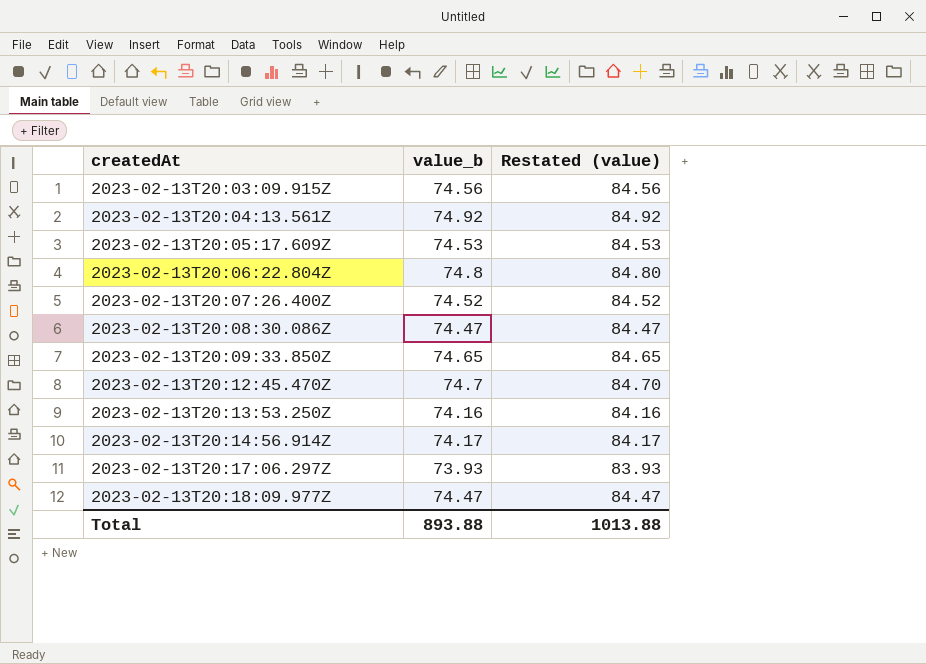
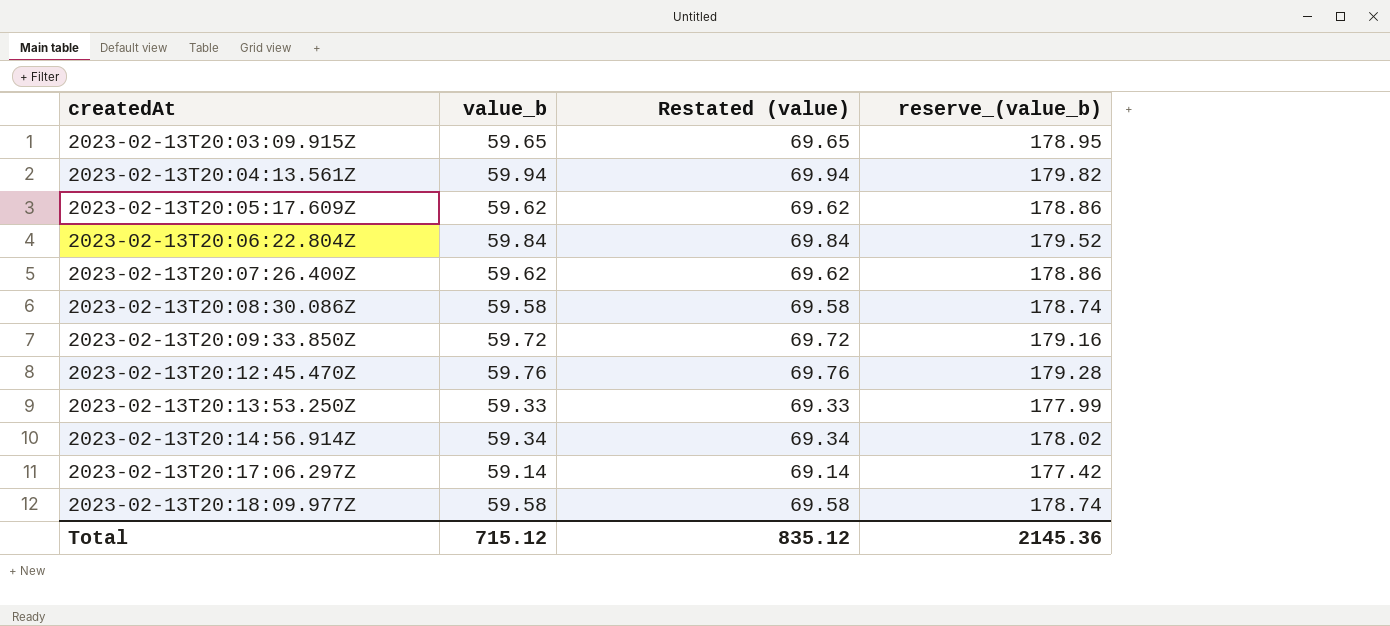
column reserve_(value_b) | formula: none -> [value_b] * 3
2023-02-13T20:03:09.915Z | value_b: 74.56 -> 59.65
2023-02-13T20:03:09.915Z | Restated (value): 84.56 -> 69.65
2023-02-13T20:04:13.561Z | value_b: 74.92 -> 59.94
2023-02-13T20:04:13.561Z | Restated (value): 84.92 -> 69.94
2023-02-13T20:05:17.609Z | value_b: 74.53 -> 59.62
2023-02-13T20:05:17.609Z | Restated (value): 84.53 -> 69.62
2023-02-13T20:06:22.804Z | value_b: 74.8 -> 59.84
2023-02-13T20:06:22.804Z | Restated (value): 84.80 -> 69.84
2023-02-13T20:07:26.400Z | value_b: 74.52 -> 59.62
2023-02-13T20:07:26.400Z | Restated (value): 84.52 -> 69.62
2023-02-13T20:08:30.086Z | value_b: 74.47 -> 59.58
2023-02-13T20:08:30.086Z | Restated (value): 84.47 -> 69.58
2023-02-13T20:09:33.850Z | value_b: 74.65 -> 59.72
2023-02-13T20:09:33.850Z | Restated (value): 84.65 -> 69.72
2023-02-13T20:12:45.470Z | value_b: 74.7 -> 59.76
2023-02-13T20:12:45.470Z | Restated (value): 84.70 -> 69.76
2023-02-13T20:13:53.250Z | value_b: 74.16 -> 59.33
2023-02-13T20:13:53.250Z | Restated (value): 84.16 -> 69.33
2023-02-13T20:14:56.914Z | value_b: 74.17 -> 59.34
2023-02-13T20:14:56.914Z | Restated (value): 84.17 -> 69.34
2023-02-13T20:17:06.297Z | value_b: 73.93 -> 59.14
2023-02-13T20:17:06.297Z | Restated (value): 83.93 -> 69.14
2023-02-13T20:18:09.977Z | value_b: 74.47 -> 59.58
2023-02-13T20:18:09.977Z | Restated (value): 84.47 -> 69.58
Total | value_b: 893.88 -> 715.12
Total | Restated (value): 1013.88 -> 835.12

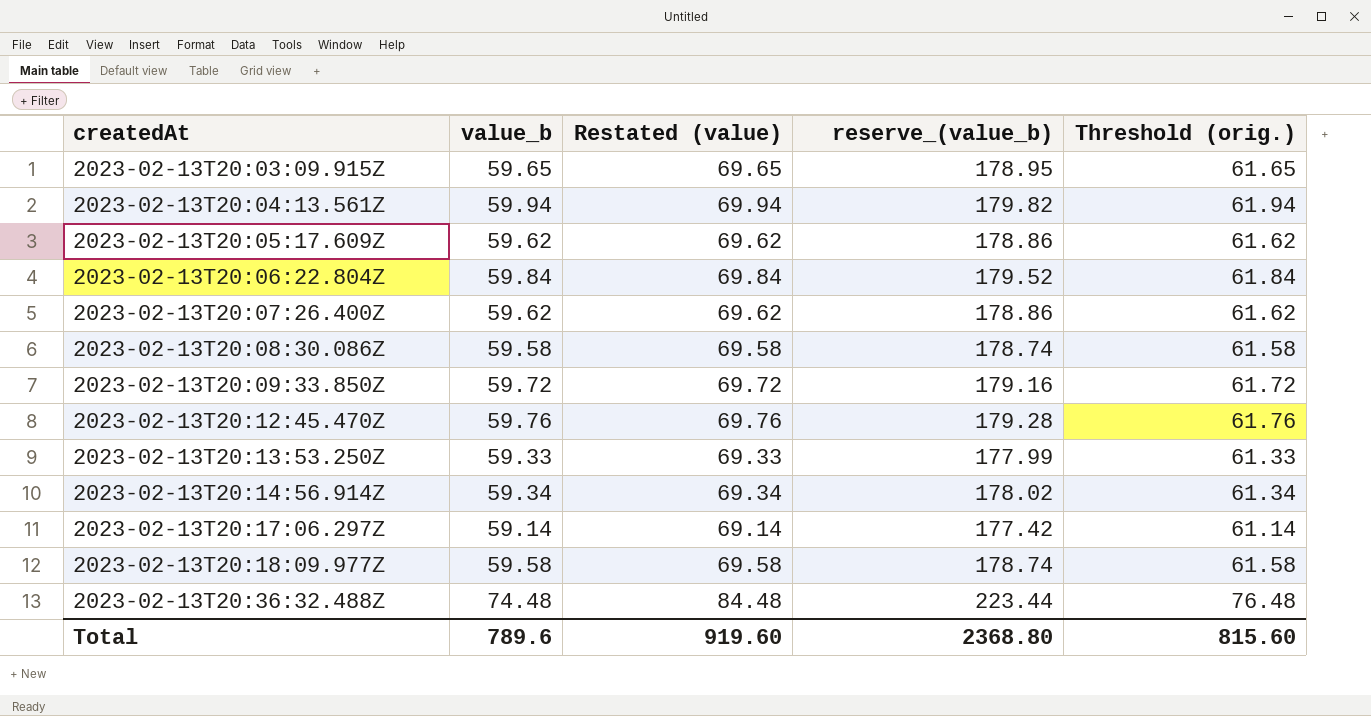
column Threshold (orig.) | formula: none -> [value_b] + 2
row 2023-02-13T20:36:32.488Z: none -> 74.48 | 84.48 | 223.44 | 76.48
Total | value_b: 715.12 -> 789.6
Total | Restated (value): 835.12 -> 919.60
Total | reserve_(value_b): 2145.36 -> 2368.80

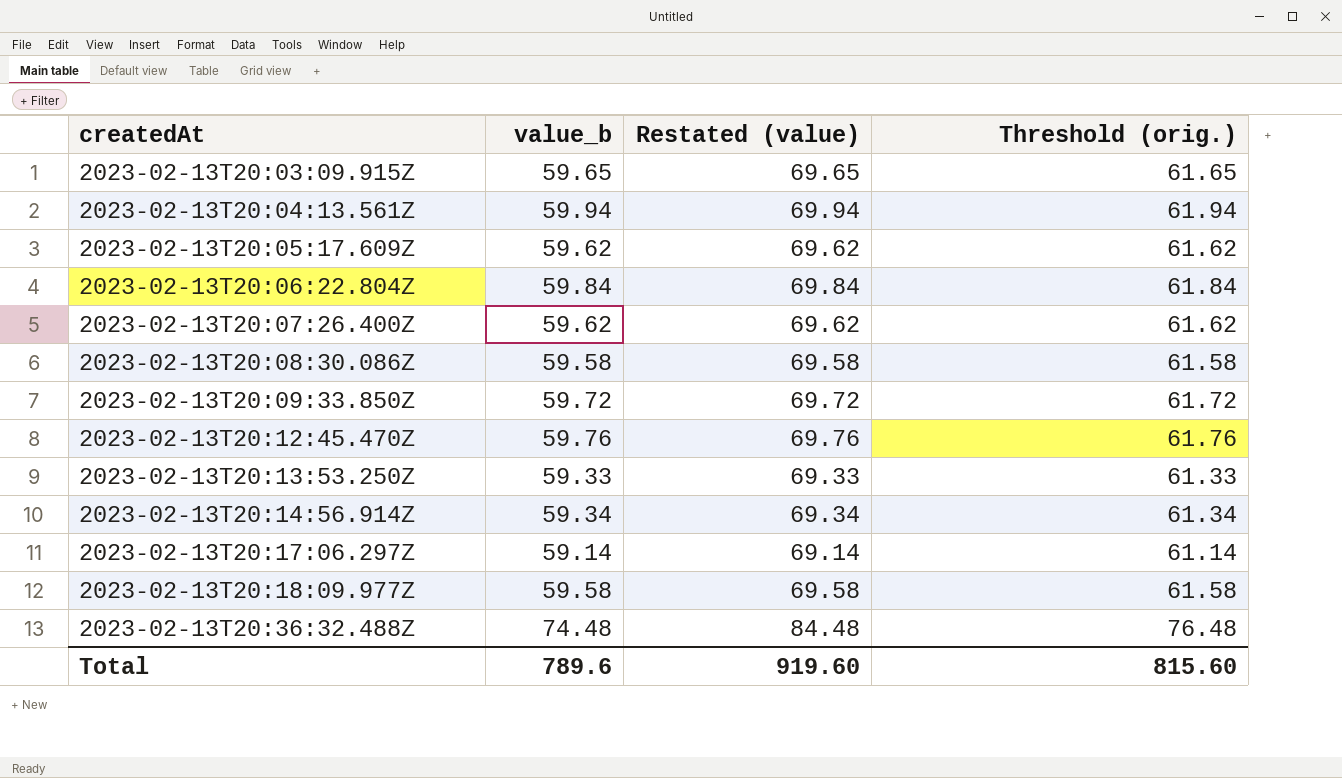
column reserve_(value_b) | formula: [value_b] * 3 -> none

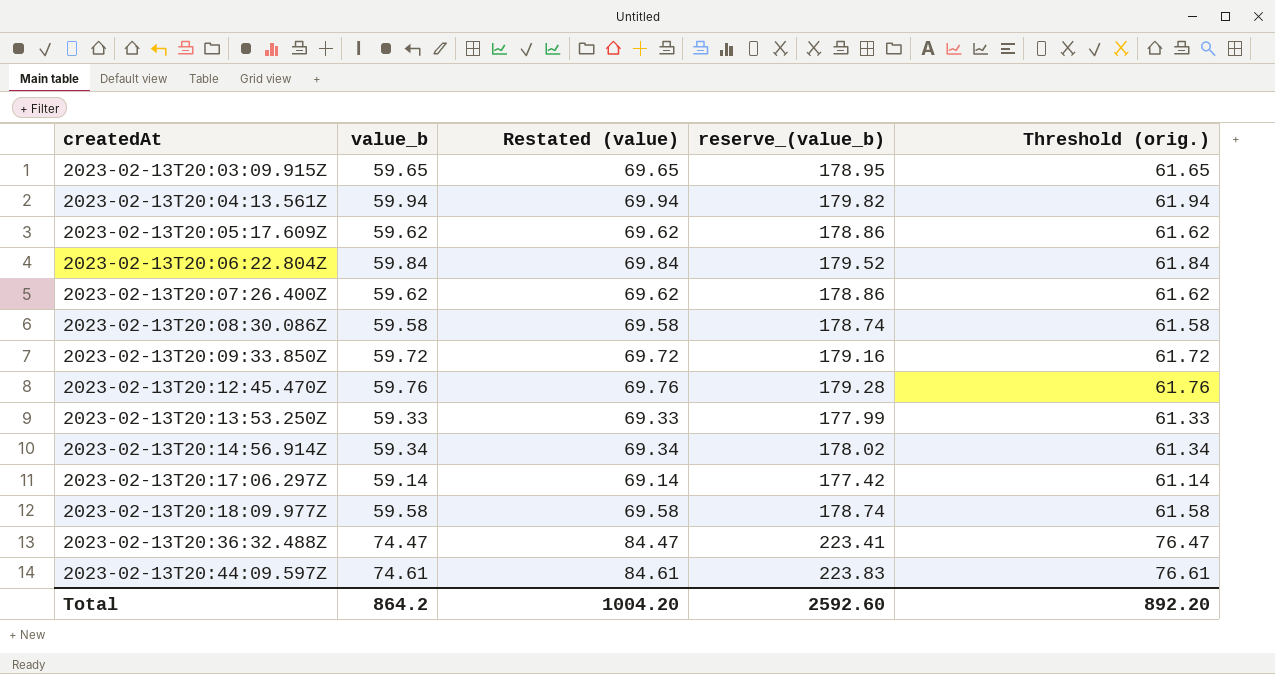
column reserve_(value_b) | formula: none -> [value_b] * 3
2023-02-13T20:36:32.488Z | value_b: 74.48 -> 74.47
2023-02-13T20:36:32.488Z | Restated (value): 84.48 -> 84.47
2023-02-13T20:36:32.488Z | Threshold (orig.): 76.48 -> 76.47
row 2023-02-13T20:44:09.597Z: none -> 74.61 | 84.61 | 223.83 | 76.61
Total | value_b: 789.6 -> 864.2
Total | Restated (value): 919.60 -> 1004.20
Total | Threshold (orig.): 815.60 -> 892.20

